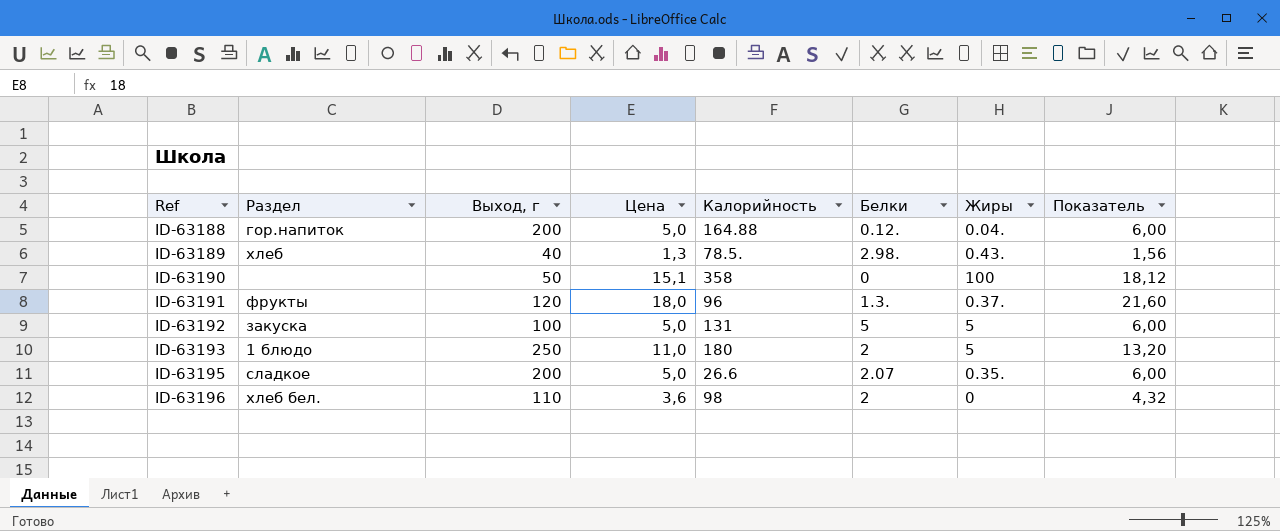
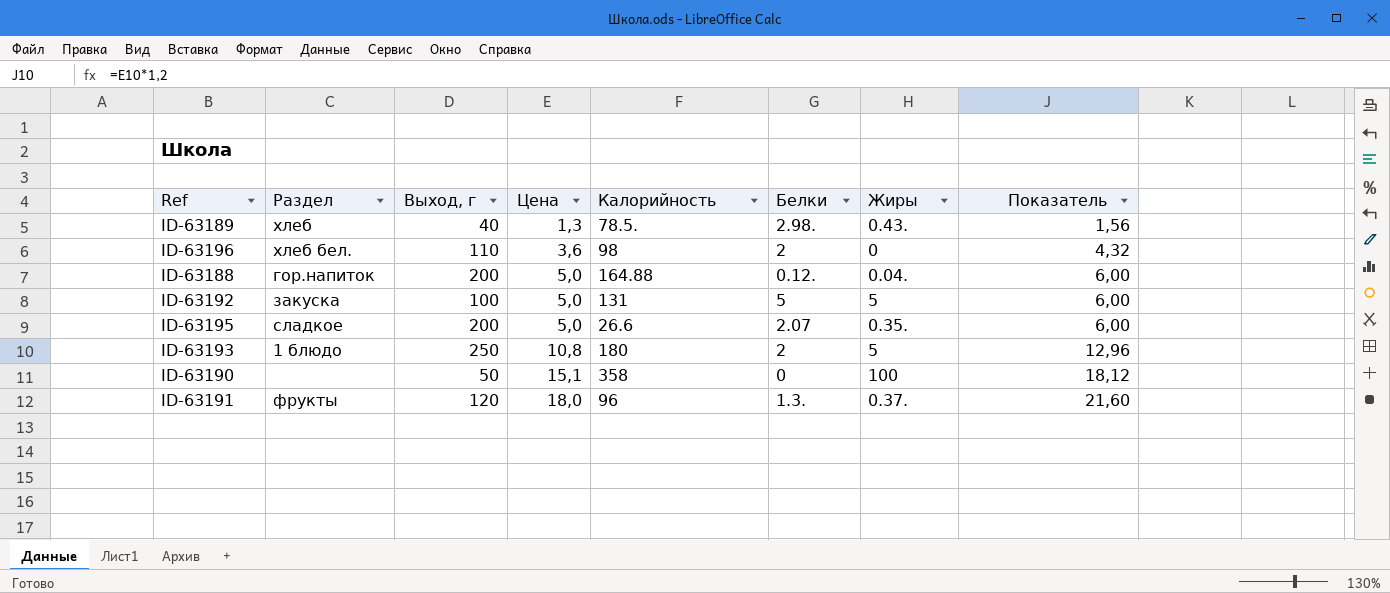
row order: Ref ascending -> Цена ascending
ID-63193 | Цена: 11,0 -> 10,8
ID-63193 | Показатель: 13,20 -> 12,96

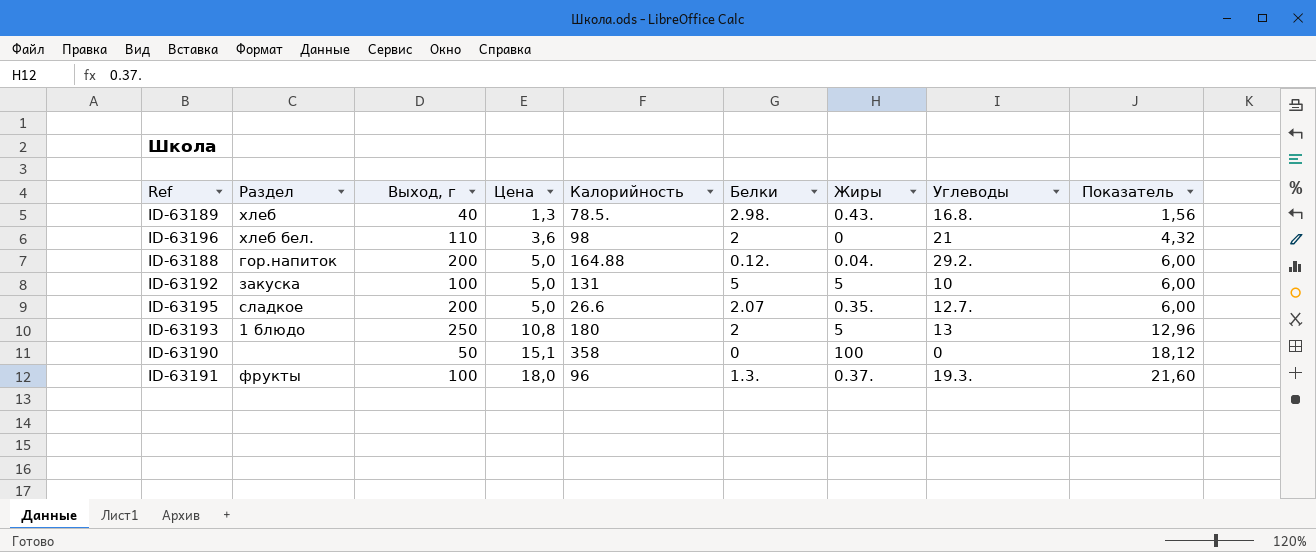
column Углеводы | position: none -> 8
ID-63191 | Выход, г: 120 -> 100

